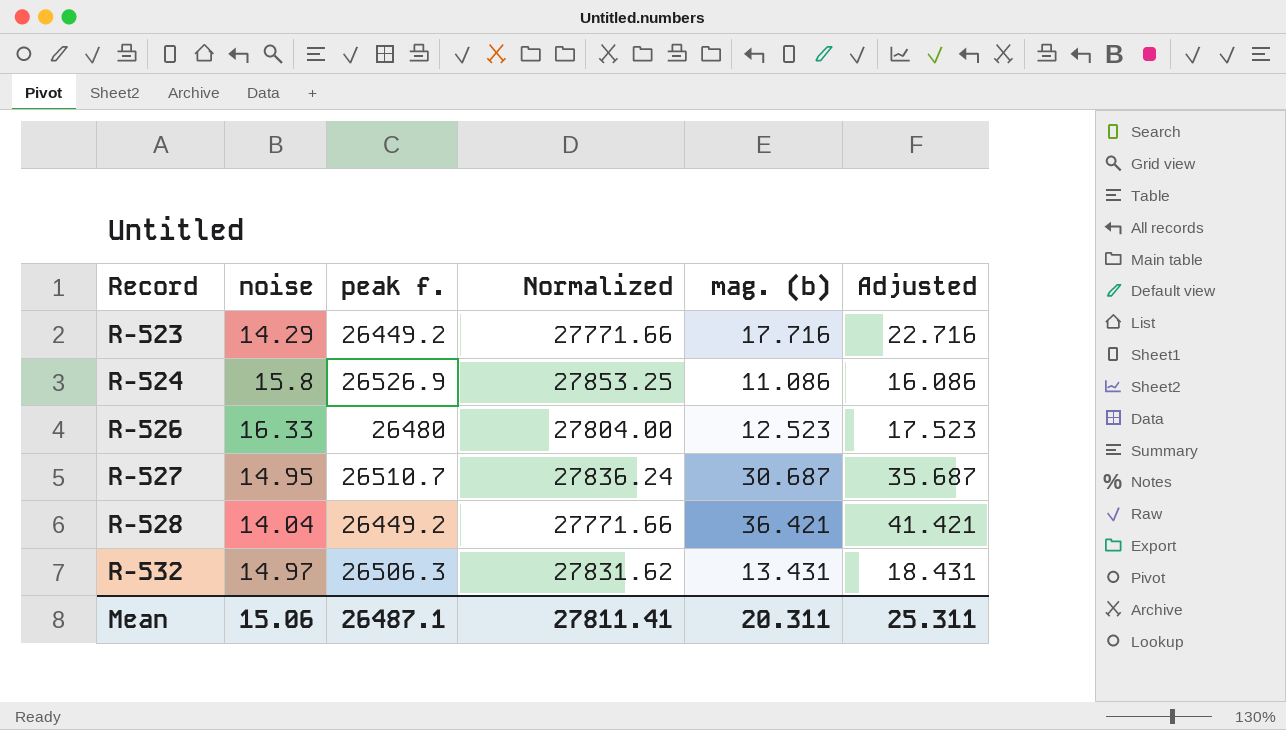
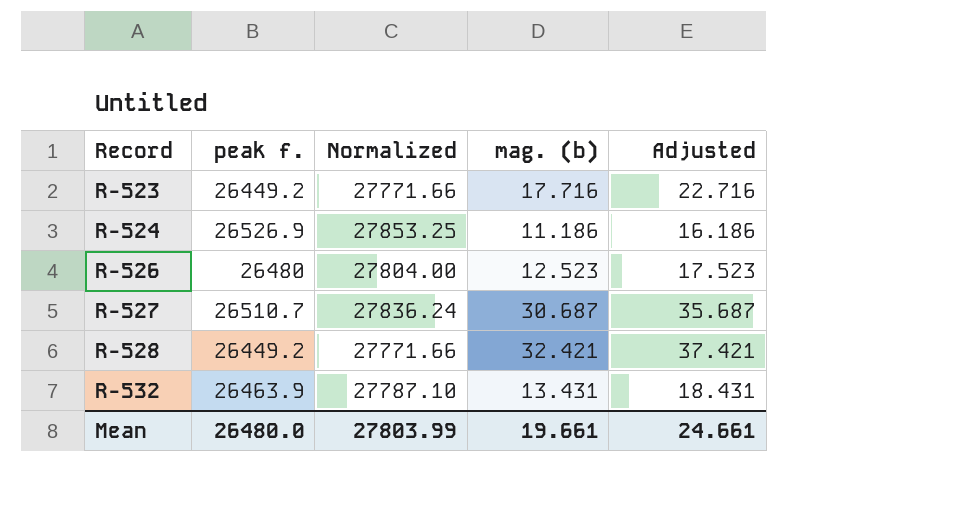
column noise | position: 2 -> none
R-524 | mag. (b): 11.086 -> 11.186
R-524 | Adjusted: 16.086 -> 16.186
R-528 | mag. (b): 36.421 -> 32.421
R-528 | Adjusted: 41.421 -> 37.421
R-532 | peak f.: 26506.3 -> 26463.9
R-532 | Normalized: 27831.62 -> 27787.10
Mean | peak f.: 26487.1 -> 26480.0
Mean | Normalized: 27811.41 -> 27803.99
Mean | mag. (b): 20.311 -> 19.661
Mean | Adjusted: 25.311 -> 24.661

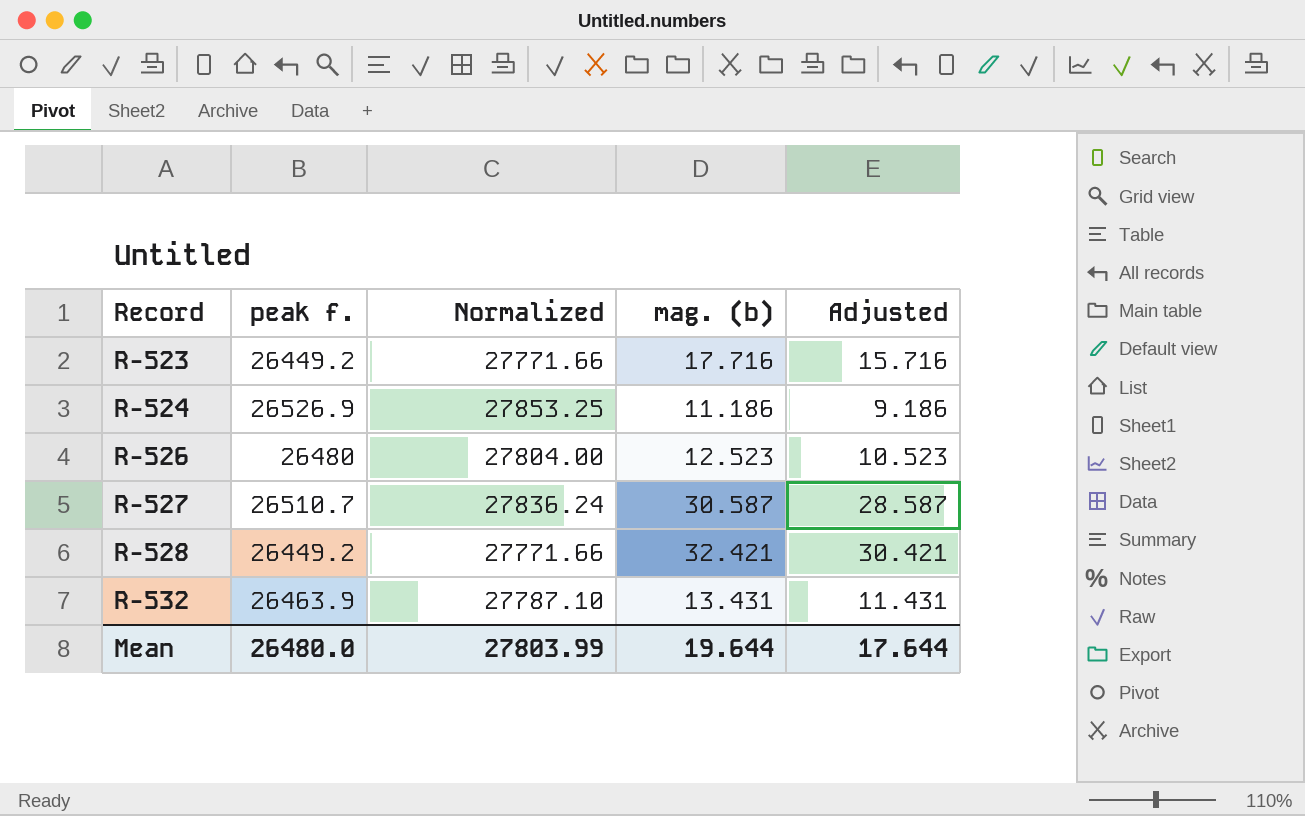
column Adjusted | formula: [mag. (b)] + 5 -> [mag. (b)] - 2
R-527 | mag. (b): 30.687 -> 30.587
Mean | mag. (b): 19.661 -> 19.644
Mean | Adjusted: 24.661 -> 17.644

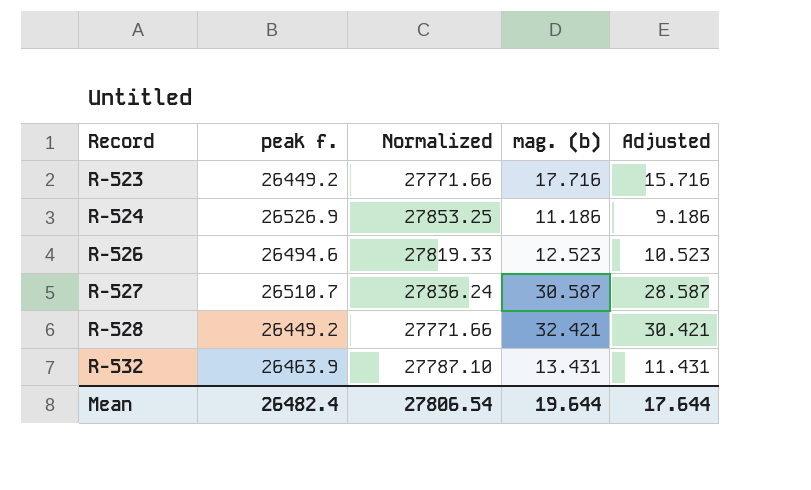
R-526 | peak f.: 26480 -> 26494.6
R-526 | Normalized: 27804.00 -> 27819.33
Mean | peak f.: 26480.0 -> 26482.4
Mean | Normalized: 27803.99 -> 27806.54

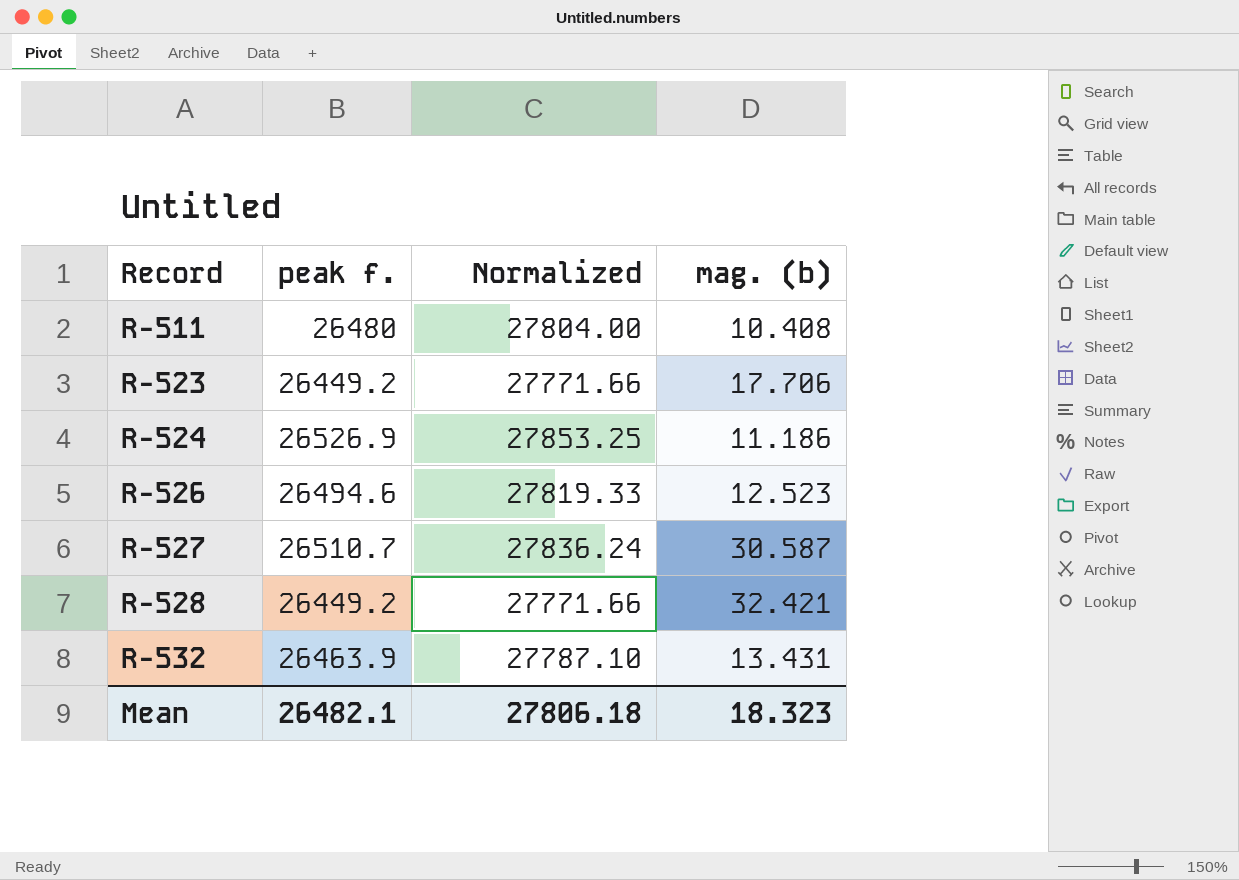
column Adjusted | formula: [mag. (b)] - 2 -> none
row R-511: none -> 26480 | 27804.00 | 10.408
R-523 | mag. (b): 17.716 -> 17.706
Mean | peak f.: 26482.4 -> 26482.1
Mean | Normalized: 27806.54 -> 27806.18
Mean | mag. (b): 19.644 -> 18.323

